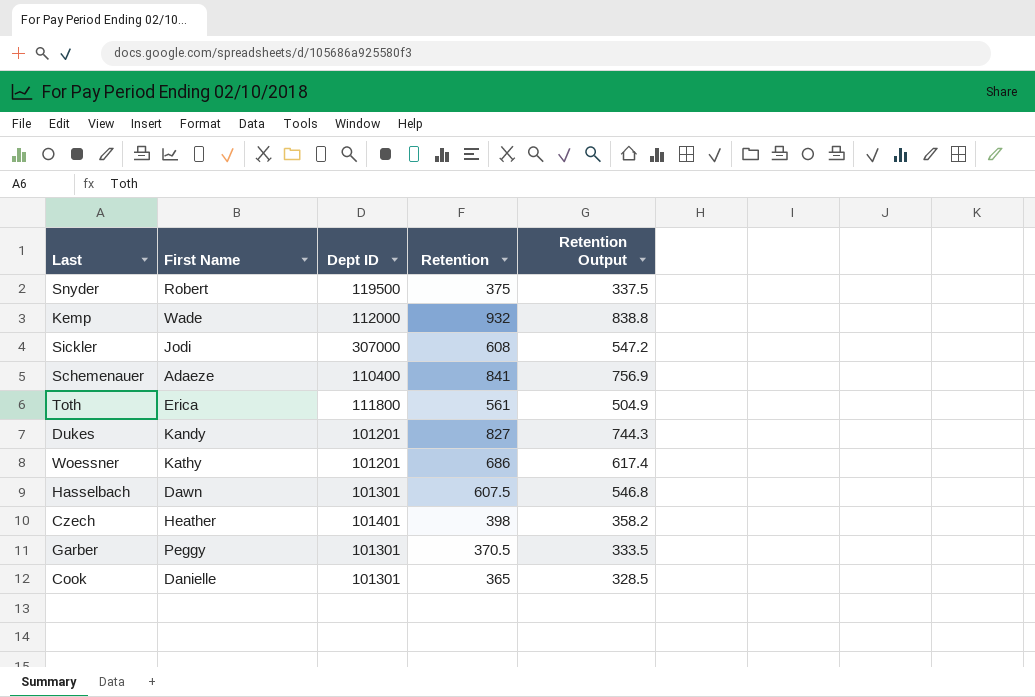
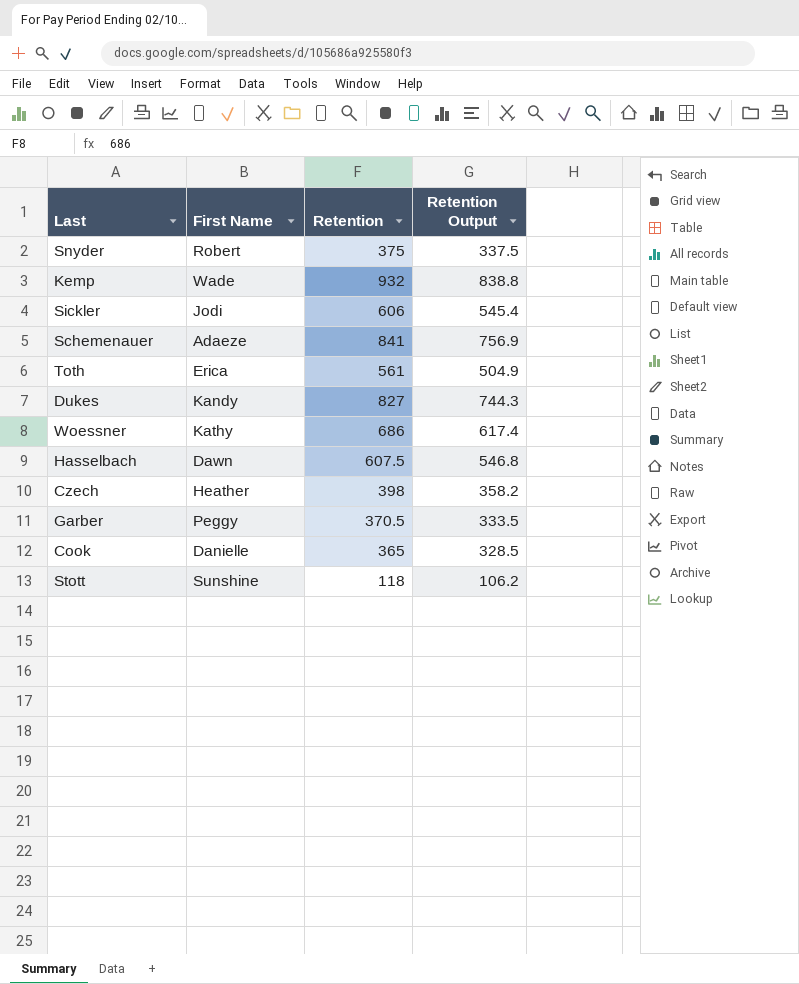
column Dept ID | position: 3 -> none
Sickler | Retention: 608 -> 606
Sickler | Retention Output: 547.2 -> 545.4
row Stott: none -> Sunshine | 118 | 106.2

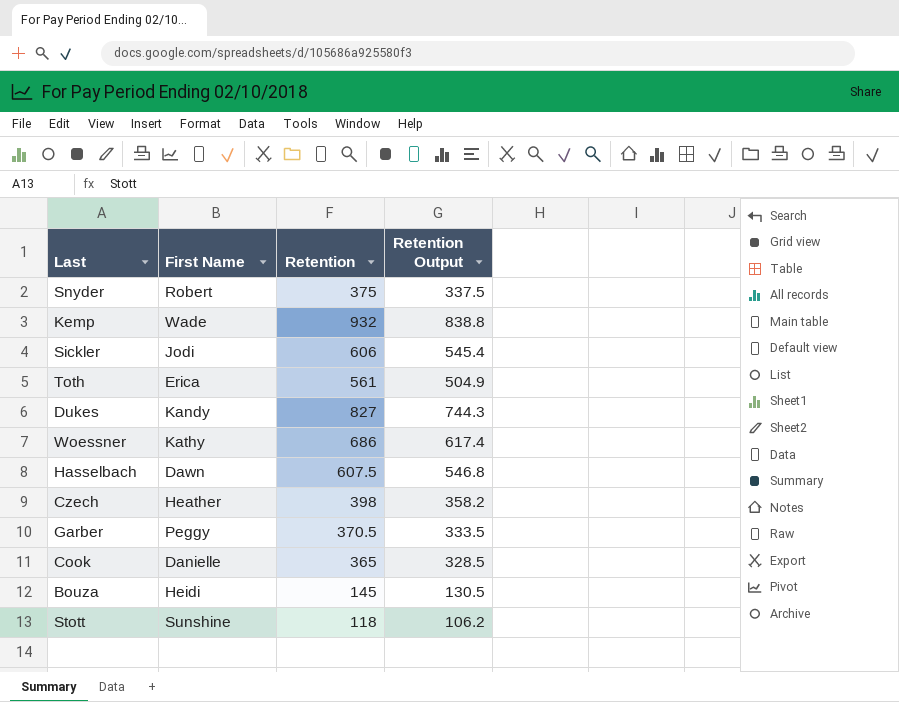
row Schemenauer: Adaeze | 841 | 756.9 -> none
row Bouza: none -> Heidi | 145 | 130.5

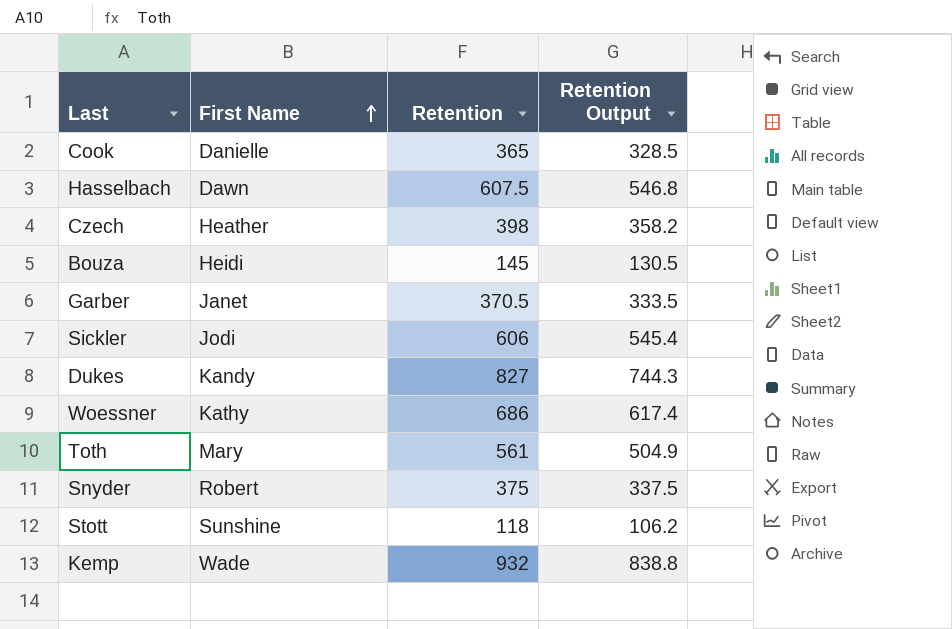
row order: none -> First Name ascending
Garber | First Name: Peggy -> Janet
Toth | First Name: Erica -> Mary

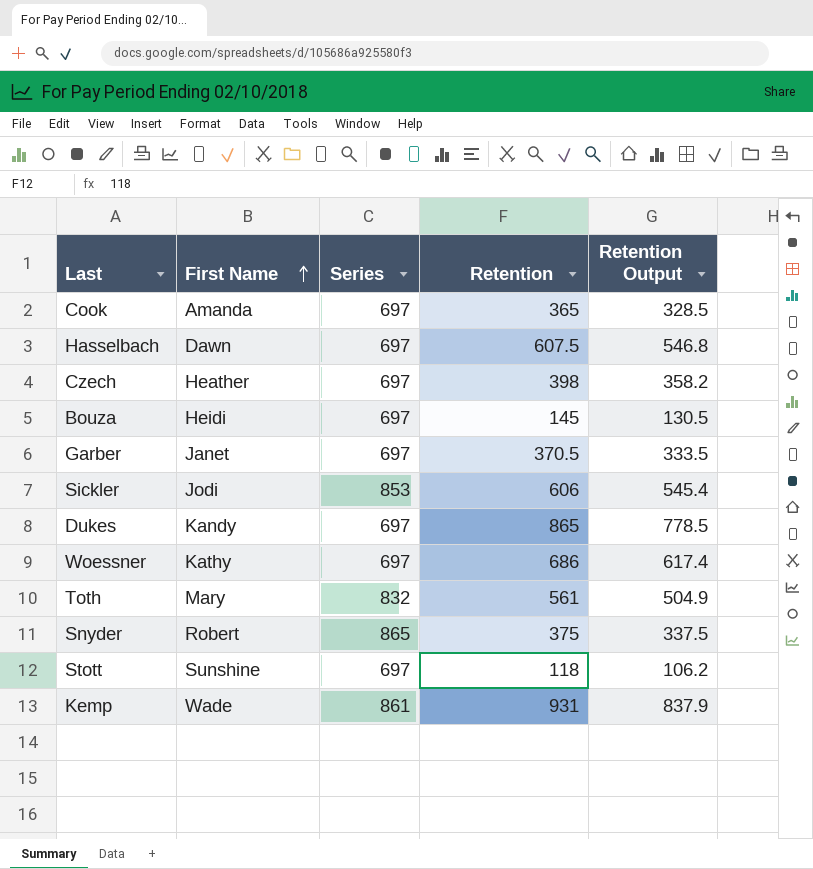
column Series | position: none -> 3
Cook | First Name: Danielle -> Amanda
Dukes | Retention: 827 -> 865
Dukes | Retention Output: 744.3 -> 778.5
Kemp | Retention: 932 -> 931
Kemp | Retention Output: 838.8 -> 837.9

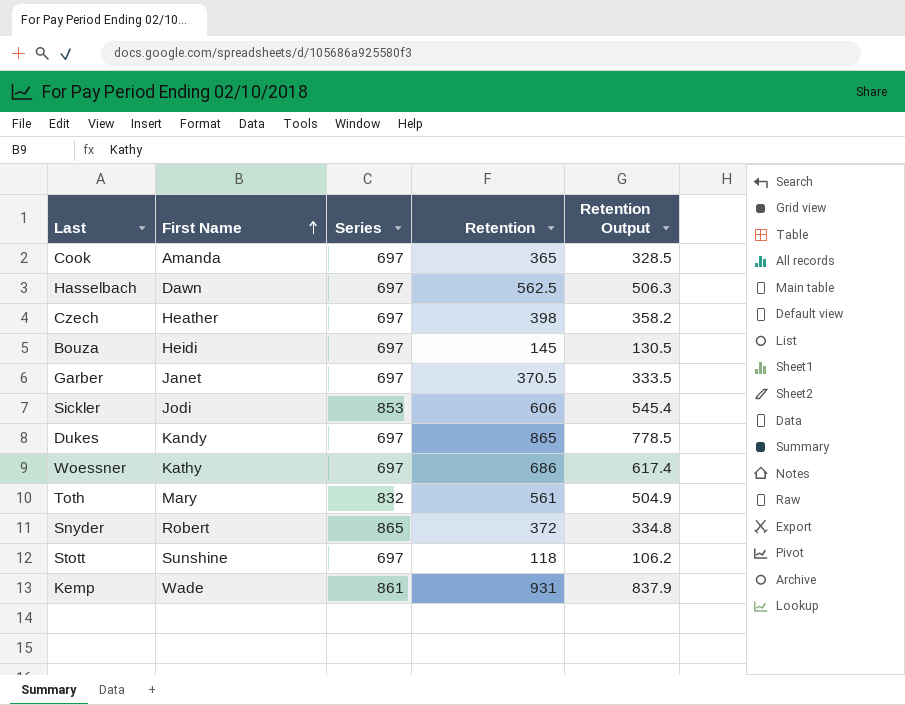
Hasselbach | Retention: 607.5 -> 562.5
Hasselbach | Retention Output: 546.8 -> 506.3
Snyder | Retention: 375 -> 372
Snyder | Retention Output: 337.5 -> 334.8

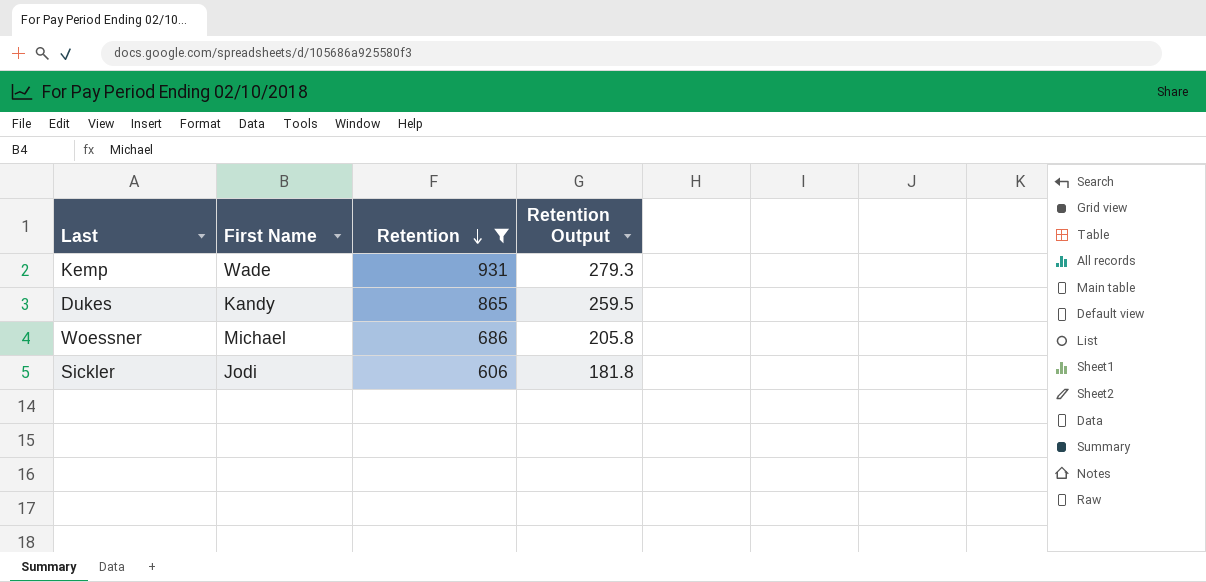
filter: none -> Retention >= 606
row order: First Name ascending -> Retention descending
column Series | position: 3 -> none
column Retention Output | formula: [Retention] * 0.9 -> [Retention] * 0.3
Woessner | First Name: Kathy -> Michael

